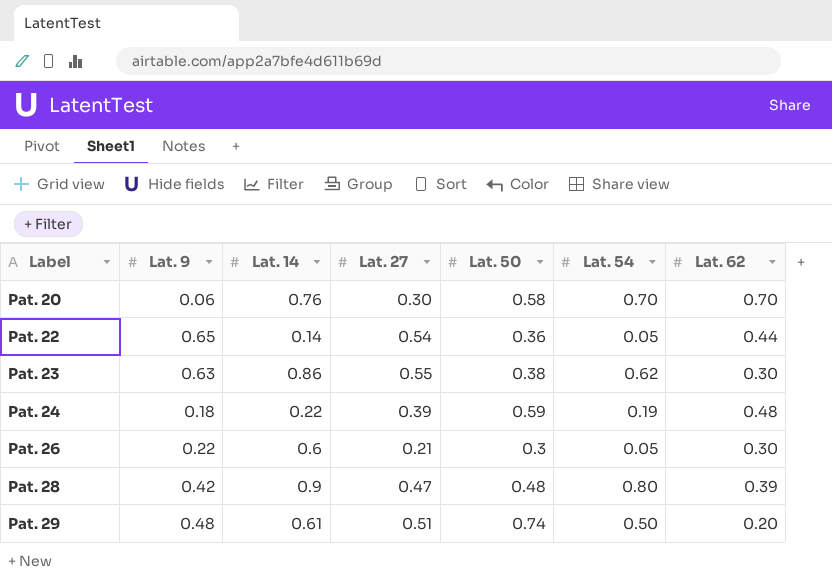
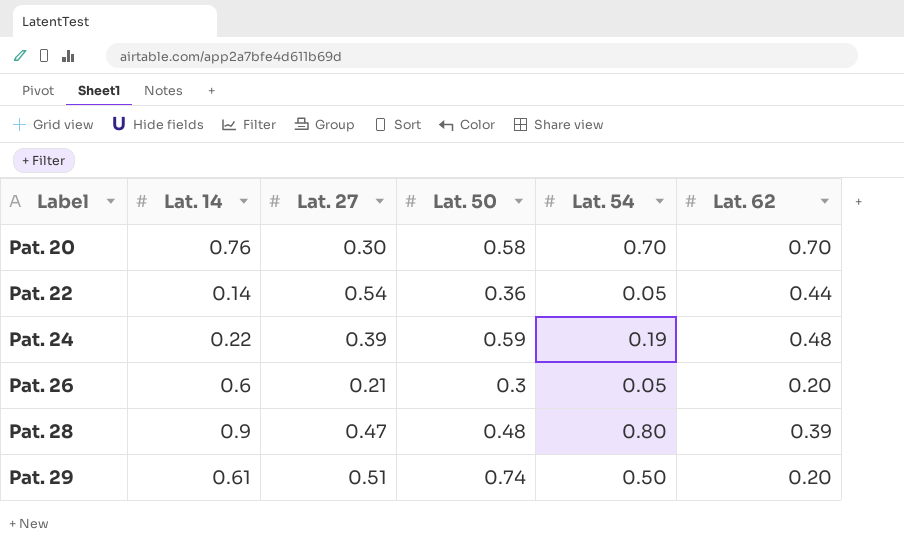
column Lat. 9 | position: 2 -> none
row Pat. 23: 0.63 | 0.86 | 0.55 | 0.38 | 0.62 | 0.30 -> none
Pat. 26 | Lat. 62: 0.30 -> 0.20

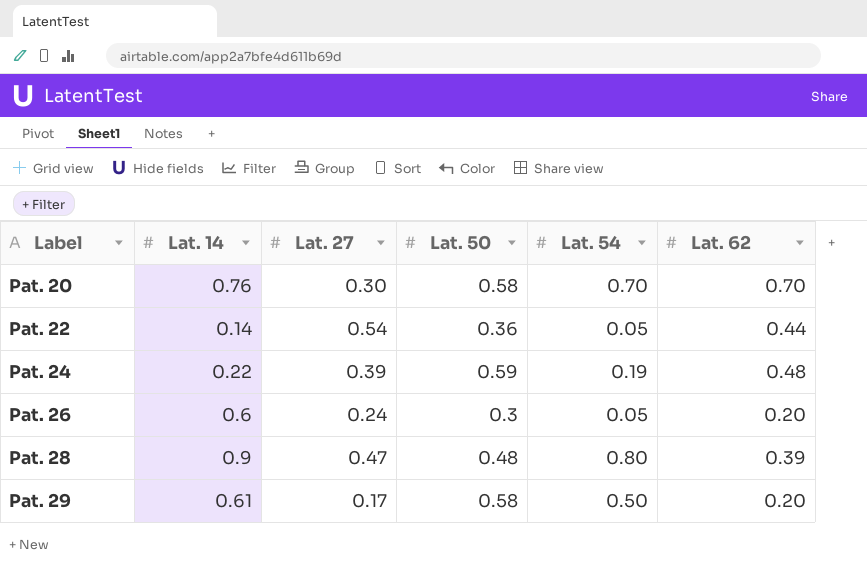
Pat. 26 | Lat. 27: 0.21 -> 0.24
Pat. 29 | Lat. 27: 0.51 -> 0.17
Pat. 29 | Lat. 50: 0.74 -> 0.58

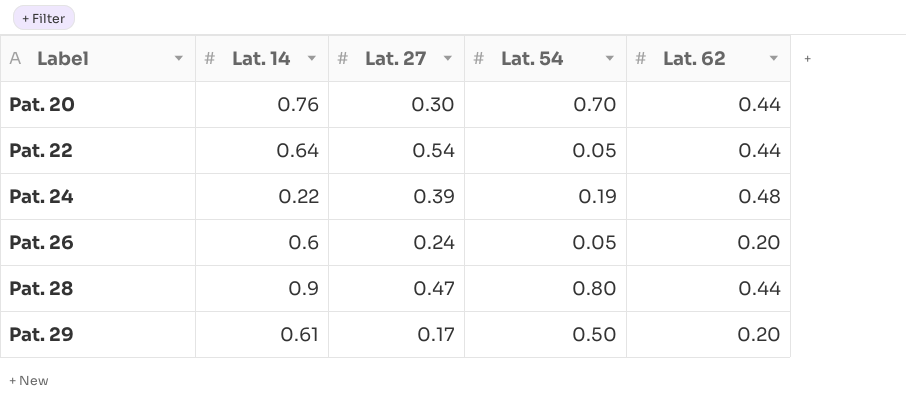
column Lat. 50 | position: 4 -> none
Pat. 20 | Lat. 62: 0.70 -> 0.44
Pat. 22 | Lat. 14: 0.14 -> 0.64
Pat. 28 | Lat. 62: 0.39 -> 0.44

